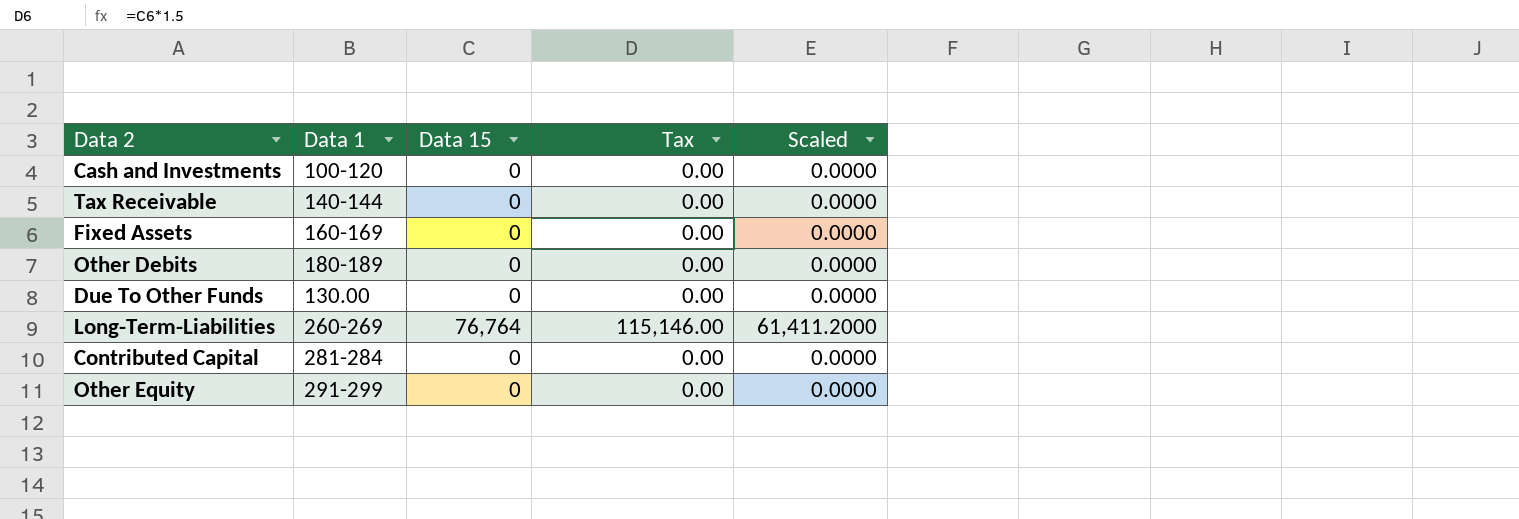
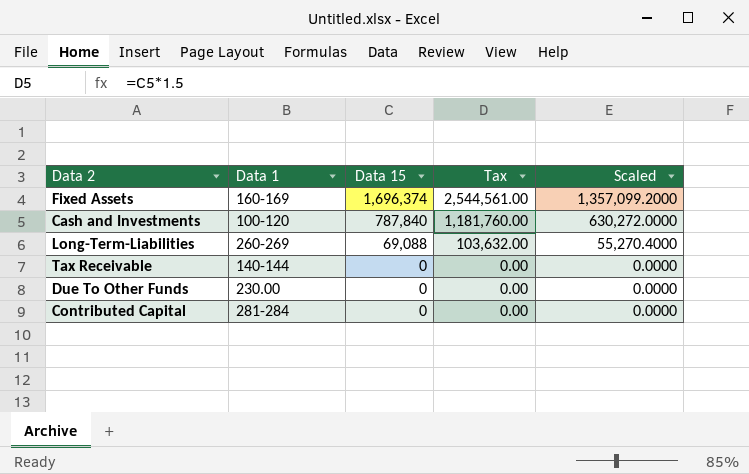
row order: none -> Data 15 descending
row Other Debits: 180-189 | 0 | 0.00 | 0.0000 -> none
row Other Equity: 291-299 | 0 | 0.00 | 0.0000 -> none
Fixed Assets | Data 15: 0 -> 1,696,374
Fixed Assets | Tax: 0.00 -> 2,544,561.00
Fixed Assets | Scaled: 0.0000 -> 1,357,099.2000
Cash and Investments | Data 15: 0 -> 787,840
Cash and Investments | Tax: 0.00 -> 1,181,760.00
Cash and Investments | Scaled: 0.0000 -> 630,272.0000
Long-Term-Liabilities | Data 15: 76,764 -> 69,088
Long-Term-Liabilities | Tax: 115,146.00 -> 103,632.00
Long-Term-Liabilities | Scaled: 61,411.2000 -> 55,270.4000
Due To Other Funds | Data 1: 130.00 -> 230.00

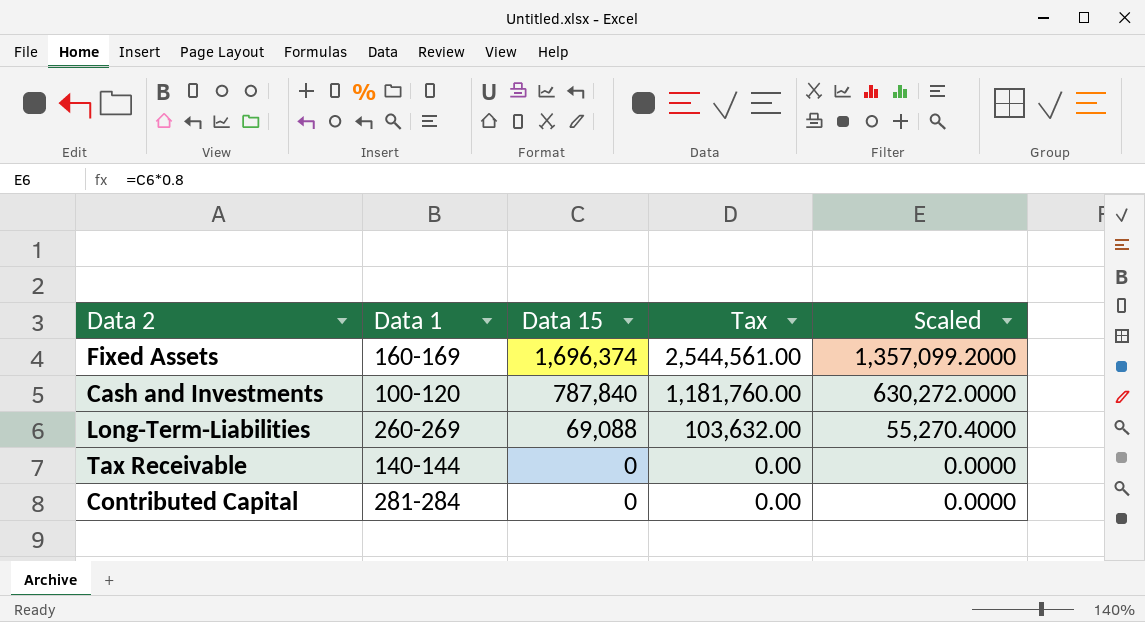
row Due To Other Funds: 230.00 | 0 | 0.00 | 0.0000 -> none

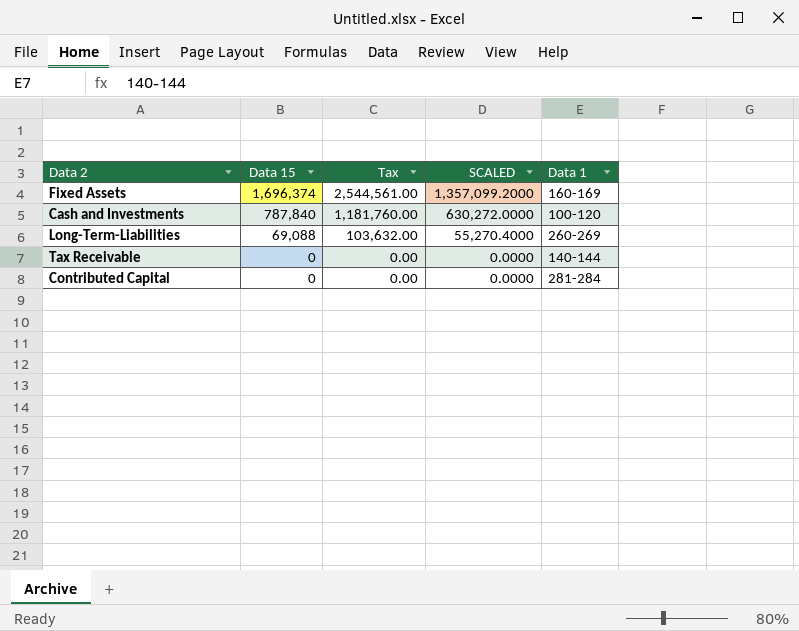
column name: Scaled -> SCALED
column Data 1 | position: 2 -> 5

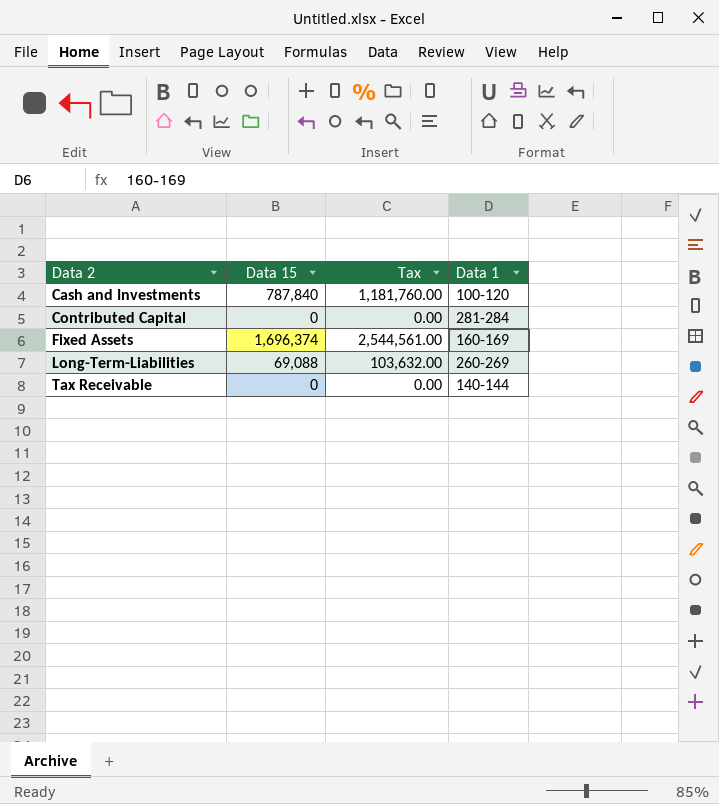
row order: Data 15 descending -> Data 2 ascending
column SCALED | formula: [Data 15] * 0.8 -> none

